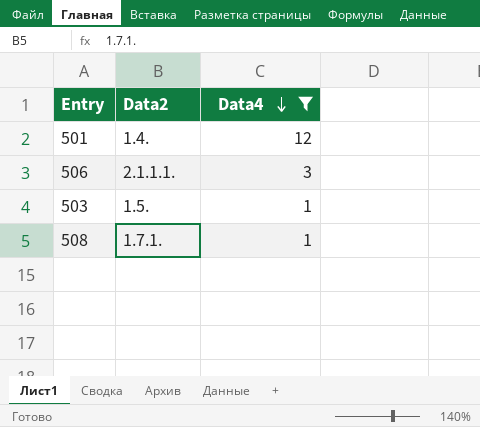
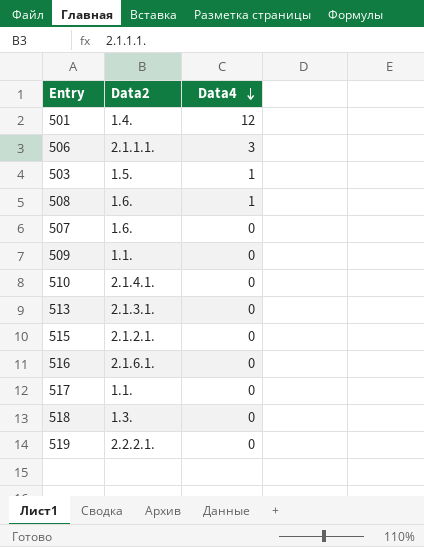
filter: Data4 != 0 -> none
508 | Data2: 1.7.1. -> 1.6.

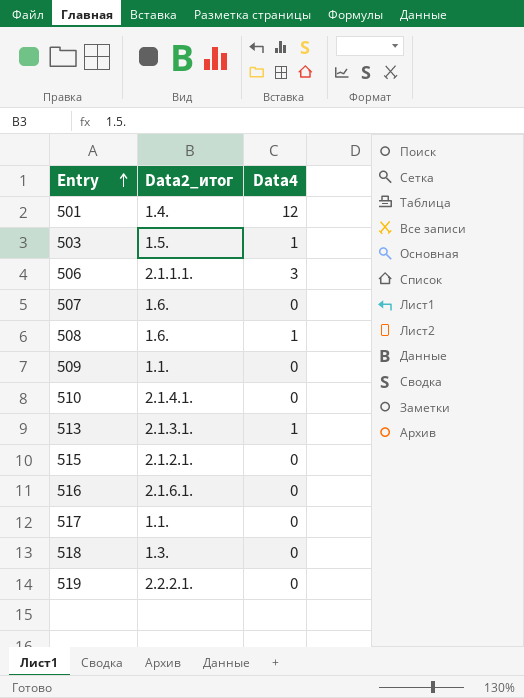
row order: Data4 descending -> Entry ascending
column name: Data2 -> Data2_итог
513 | Data4: 0 -> 1

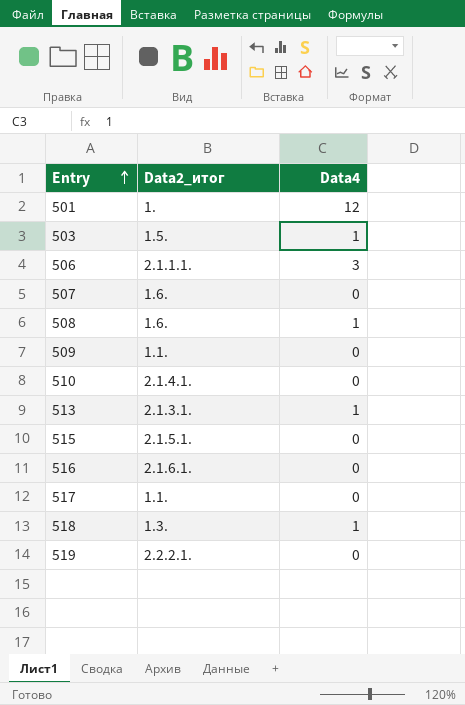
501 | Data2_итог: 1.4. -> 1.
515 | Data2_итог: 2.1.2.1. -> 2.1.5.1.
518 | Data4: 0 -> 1

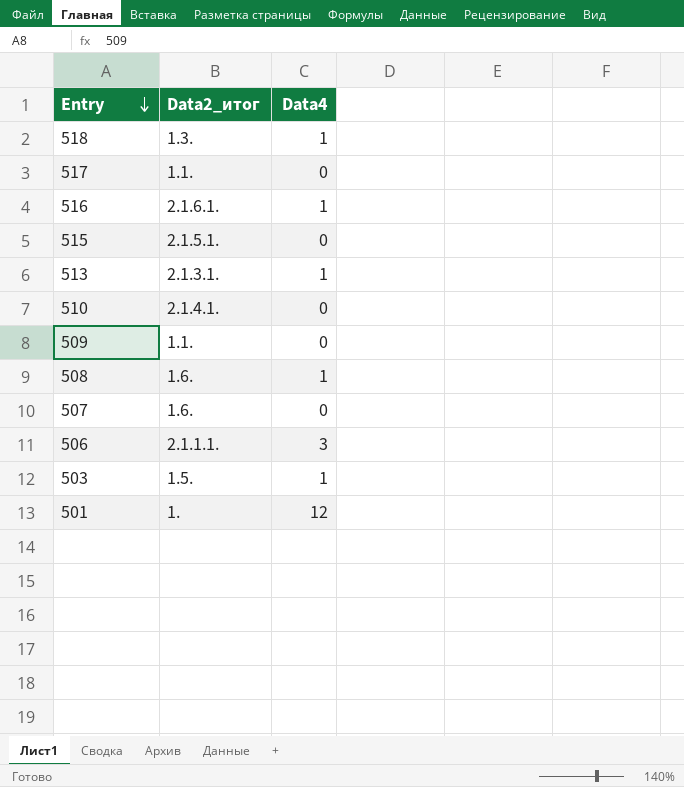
row order: Entry ascending -> Entry descending
row 519: 2.2.2.1. | 0 -> none
516 | Data4: 0 -> 1

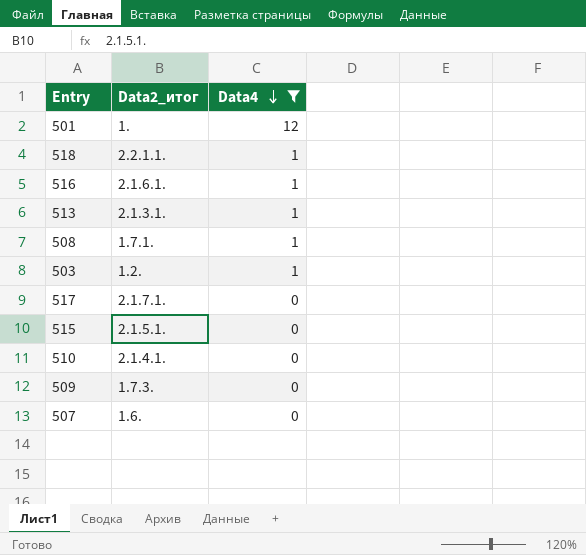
filter: none -> Data4 != 3
row order: Entry descending -> Data4 descending
518 | Data2_итог: 1.3. -> 2.2.1.1.
508 | Data2_итог: 1.6. -> 1.7.1.
503 | Data2_итог: 1.5. -> 1.2.
517 | Data2_итог: 1.1. -> 2.1.7.1.
509 | Data2_итог: 1.1. -> 1.7.3.

